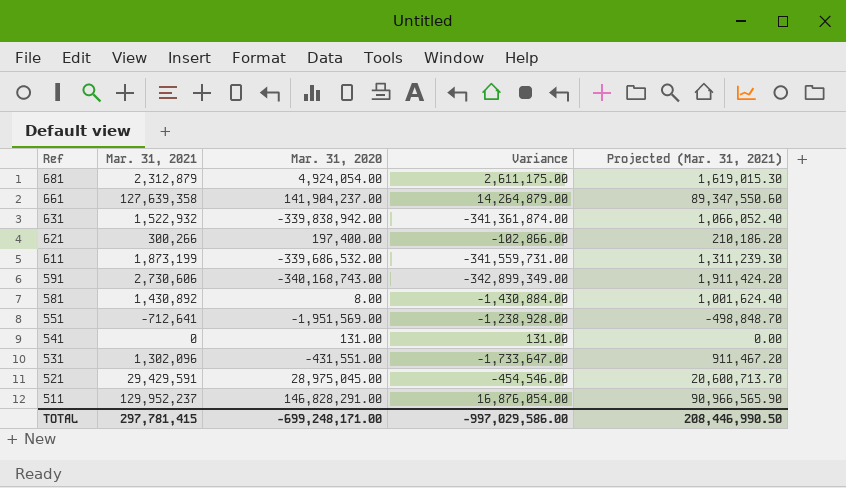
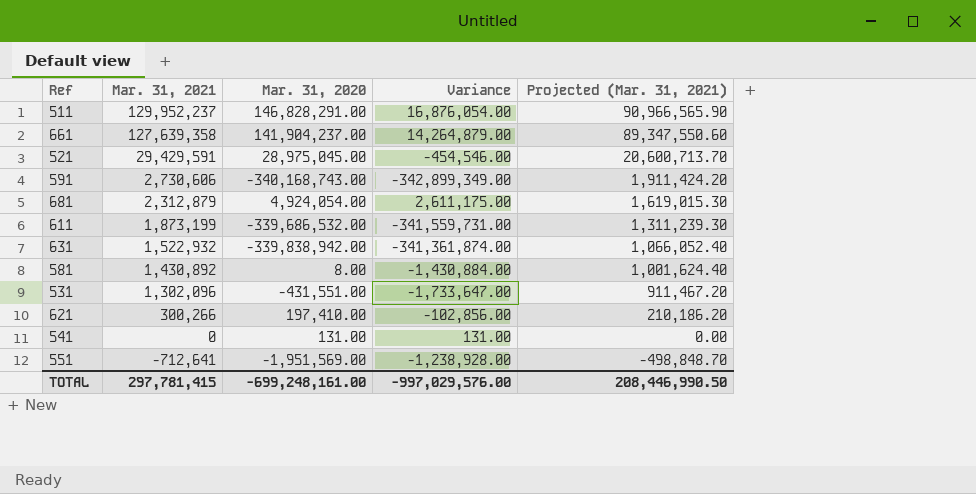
row order: Ref descending -> Mar. 31, 2021 descending
621 | Mar. 31, 2020: 197,400.00 -> 197,410.00
621 | Variance: -102,866.00 -> -102,856.00
TOTAL | Mar. 31, 2020: -699,248,171.00 -> -699,248,161.00
TOTAL | Variance: -997,029,586.00 -> -997,029,576.00

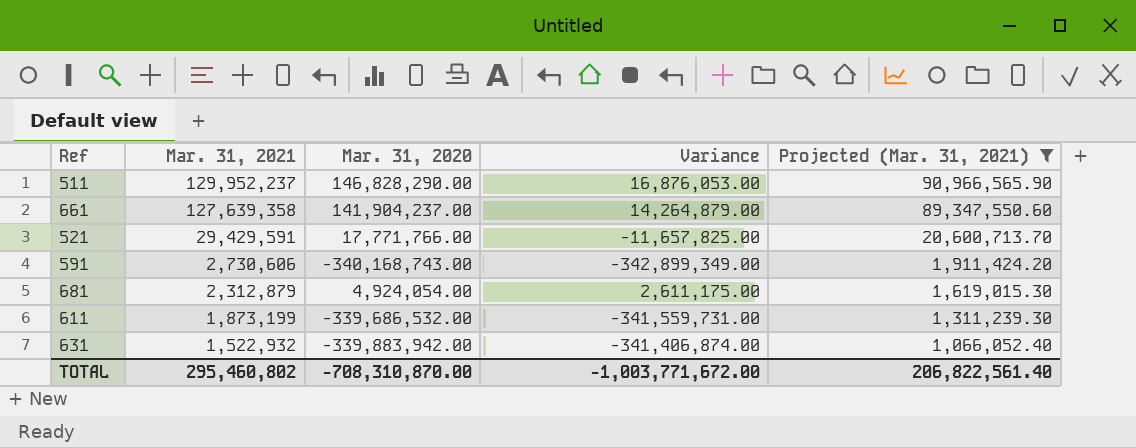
filter: none -> Projected (Mar. 31, 2021) >= 1,066,052.40
511 | Mar. 31, 2020: 146,828,291.00 -> 146,828,290.00
511 | Variance: 16,876,054.00 -> 16,876,053.00
521 | Mar. 31, 2020: 28,975,045.00 -> 17,771,766.00
521 | Variance: -454,546.00 -> -11,657,825.00
631 | Mar. 31, 2020: -339,838,942.00 -> -339,883,942.00
631 | Variance: -341,361,874.00 -> -341,406,874.00
TOTAL | Mar. 31, 2021: 297,781,415 -> 295,460,802
TOTAL | Mar. 31, 2020: -699,248,161.00 -> -708,310,870.00
TOTAL | Variance: -997,029,576.00 -> -1,003,771,672.00
TOTAL | Projected (Mar. 31, 2021): 208,446,990.50 -> 206,822,561.40

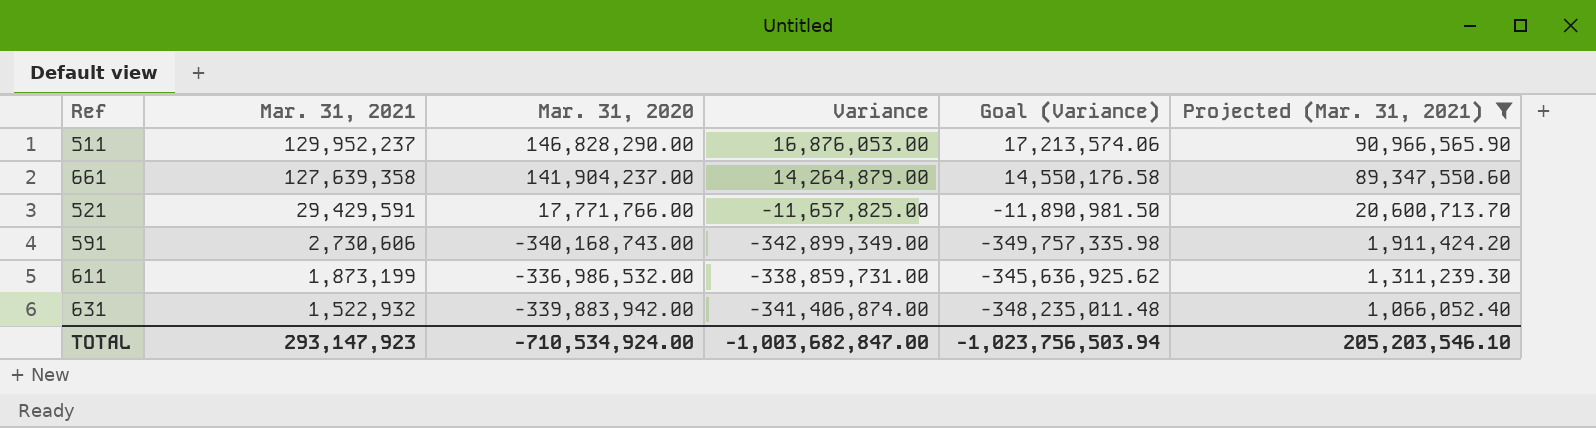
column Goal (Variance) | formula: none -> [Variance] * 1.02
row 681: 2,312,879 | 4,924,054.00 | 2,611,175.00 | 1,619,015.30 -> none
611 | Mar. 31, 2020: -339,686,532.00 -> -336,986,532.00
611 | Variance: -341,559,731.00 -> -338,859,731.00
TOTAL | Mar. 31, 2021: 295,460,802 -> 293,147,923
TOTAL | Mar. 31, 2020: -708,310,870.00 -> -710,534,924.00
TOTAL | Variance: -1,003,771,672.00 -> -1,003,682,847.00
TOTAL | Projected (Mar. 31, 2021): 206,822,561.40 -> 205,203,546.10

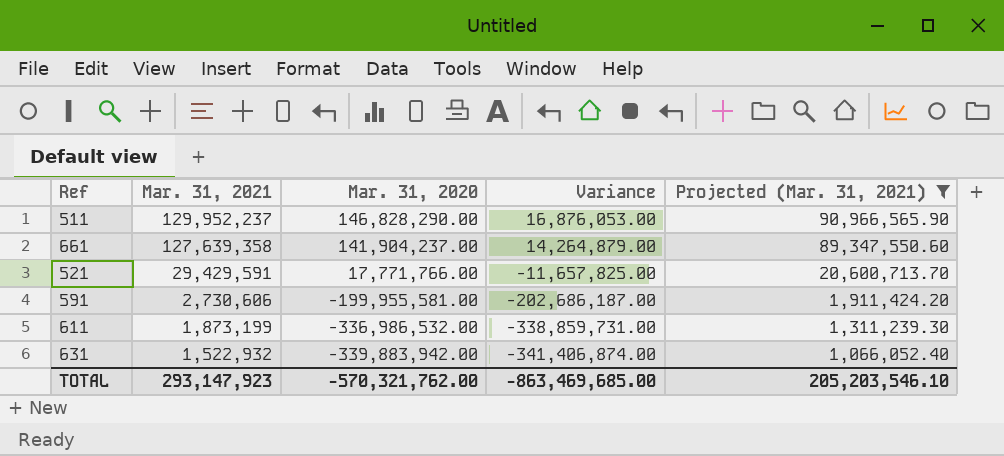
column Goal (Variance) | formula: [Variance] * 1.02 -> none
591 | Mar. 31, 2020: -340,168,743.00 -> -199,955,581.00
591 | Variance: -342,899,349.00 -> -202,686,187.00
TOTAL | Mar. 31, 2020: -710,534,924.00 -> -570,321,762.00
TOTAL | Variance: -1,003,682,847.00 -> -863,469,685.00

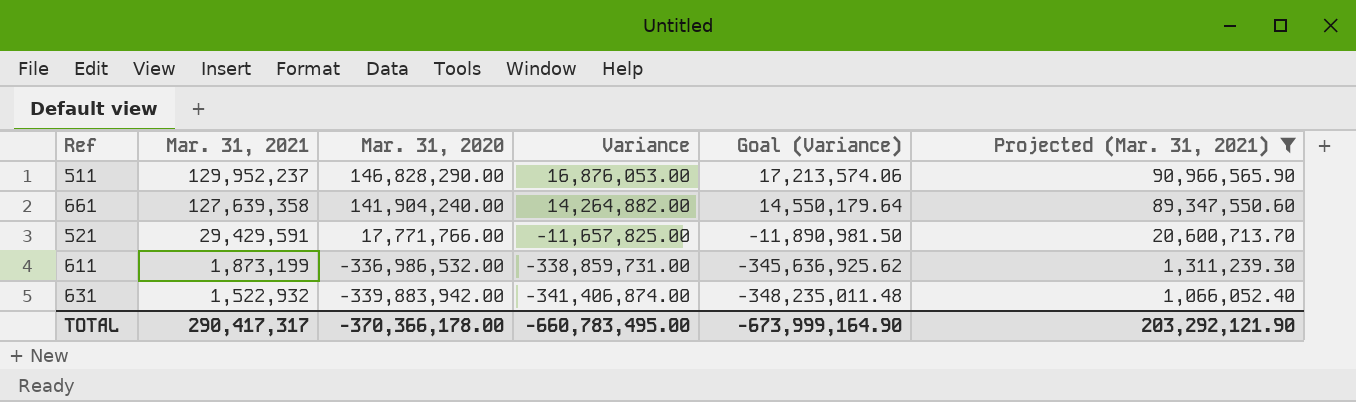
column Goal (Variance) | formula: none -> [Variance] * 1.02
row 591: 2,730,606 | -199,955,581.00 | -202,686,187.00 | 1,911,424.20 -> none
661 | Mar. 31, 2020: 141,904,237.00 -> 141,904,240.00
661 | Variance: 14,264,879.00 -> 14,264,882.00
TOTAL | Mar. 31, 2021: 293,147,923 -> 290,417,317
TOTAL | Mar. 31, 2020: -570,321,762.00 -> -370,366,178.00
TOTAL | Variance: -863,469,685.00 -> -660,783,495.00
TOTAL | Projected (Mar. 31, 2021): 205,203,546.10 -> 203,292,121.90

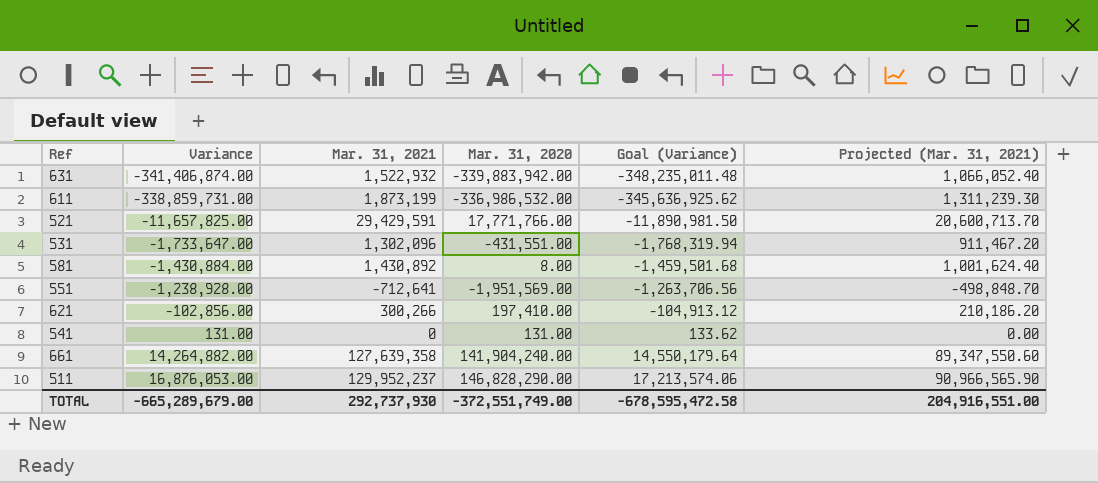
filter: Projected (Mar. 31, 2021) >= 1,066,052.40 -> none
row order: Mar. 31, 2021 descending -> Variance ascending
column Variance | position: 4 -> 2
TOTAL | Variance: -660,783,495.00 -> -665,289,679.00
TOTAL | Mar. 31, 2021: 290,417,317 -> 292,737,930
TOTAL | Mar. 31, 2020: -370,366,178.00 -> -372,551,749.00
TOTAL | Goal (Variance): -673,999,164.90 -> -678,595,472.58
TOTAL | Projected (Mar. 31, 2021): 203,292,121.90 -> 204,916,551.00

